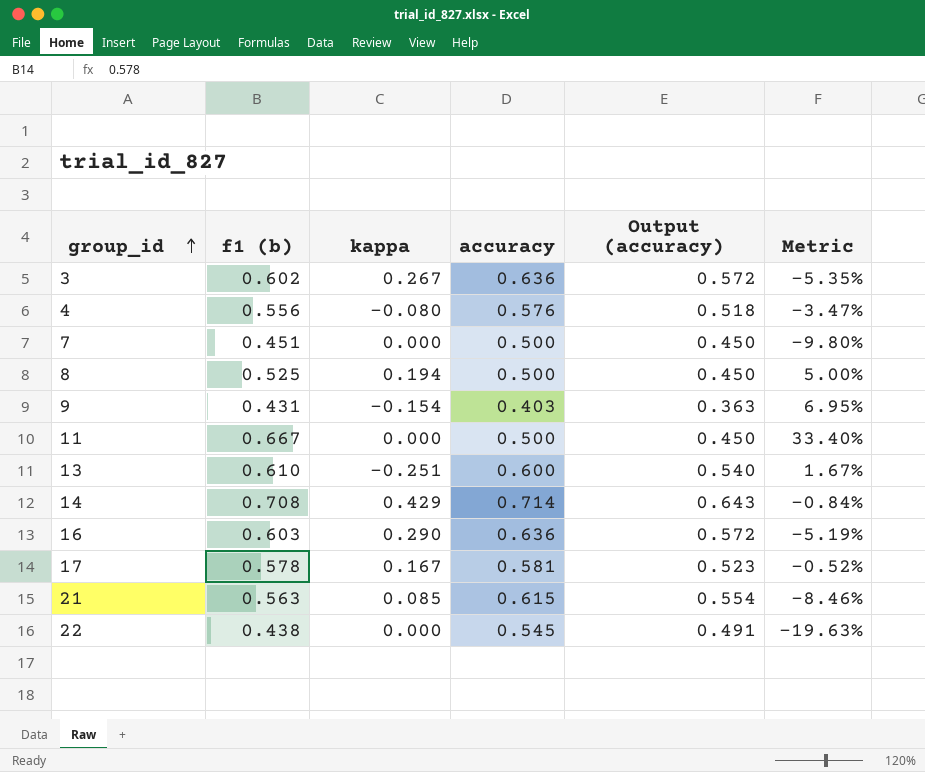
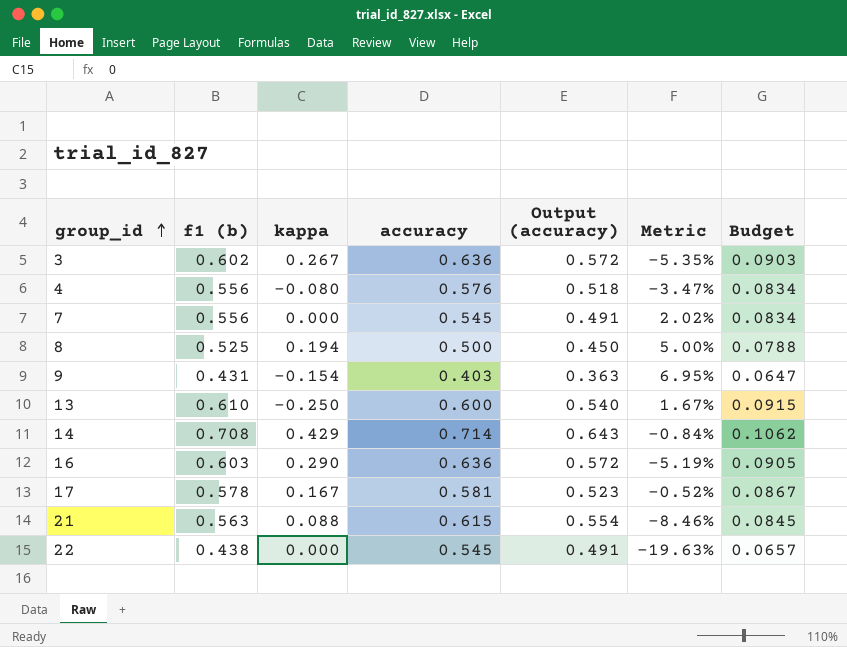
column Budget | formula: none -> [f1 (b)] * 0.15
row 11: 0.667 | 0.000 | 0.500 | 0.450 | 33.40% -> none
7 | f1 (b): 0.451 -> 0.556
7 | accuracy: 0.500 -> 0.545
7 | Output (accuracy): 0.450 -> 0.491
7 | Metric: -9.80% -> 2.02%
13 | kappa: -0.251 -> -0.250
21 | kappa: 0.085 -> 0.088

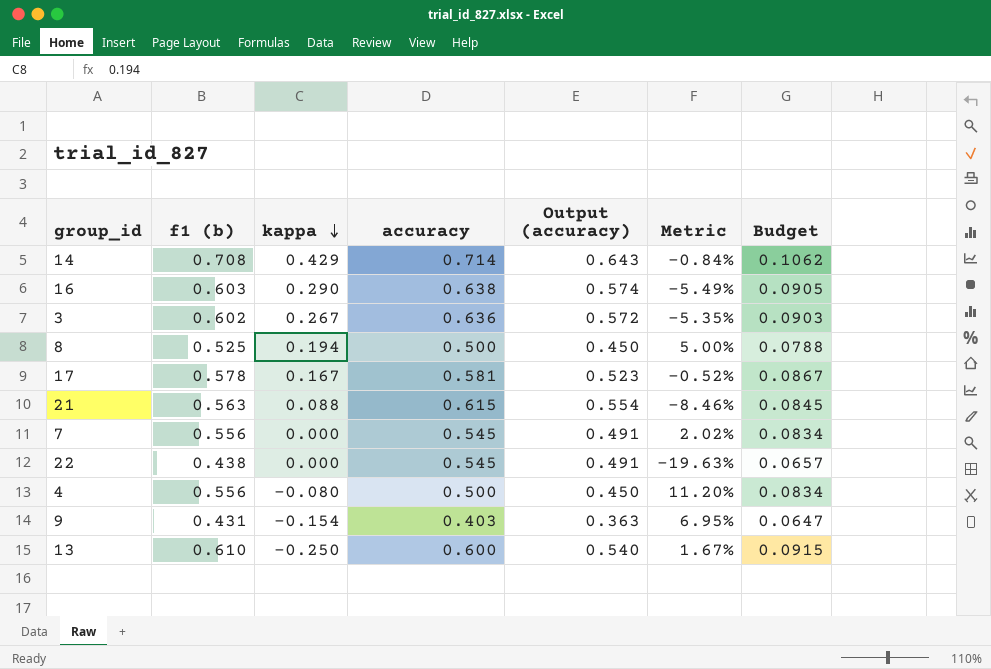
row order: group_id ascending -> kappa descending
16 | accuracy: 0.636 -> 0.638
16 | Output (accuracy): 0.572 -> 0.574
16 | Metric: -5.19% -> -5.49%
4 | accuracy: 0.576 -> 0.500
4 | Output (accuracy): 0.518 -> 0.450
4 | Metric: -3.47% -> 11.20%

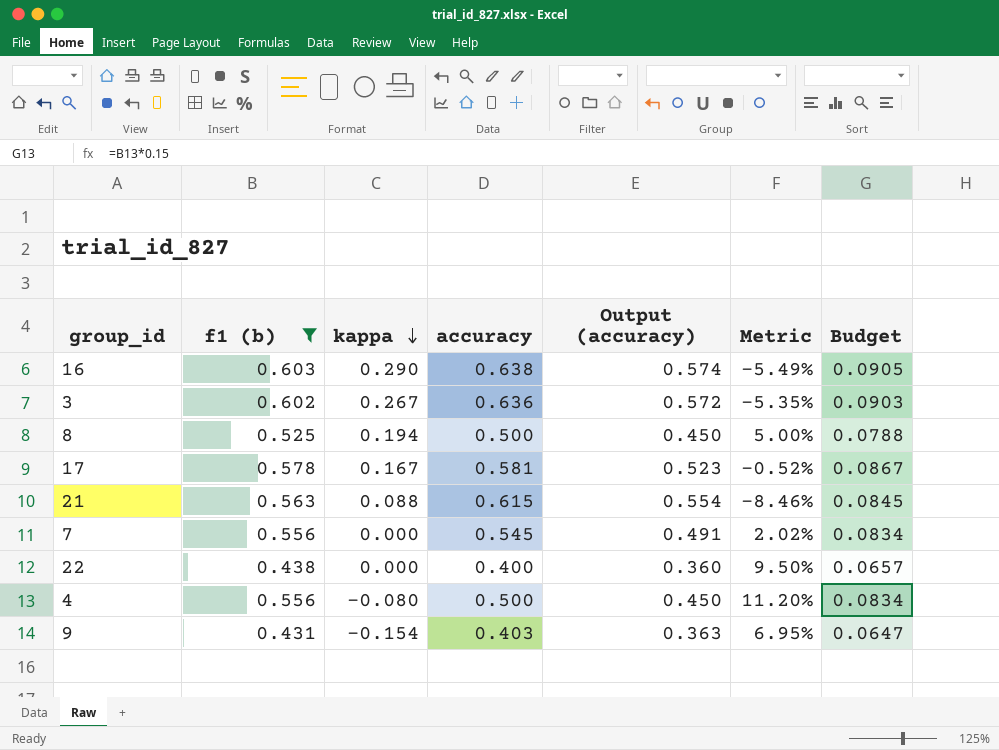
filter: none -> f1 (b) <= 0.603
22 | accuracy: 0.545 -> 0.400
22 | Output (accuracy): 0.491 -> 0.360
22 | Metric: -19.63% -> 9.50%

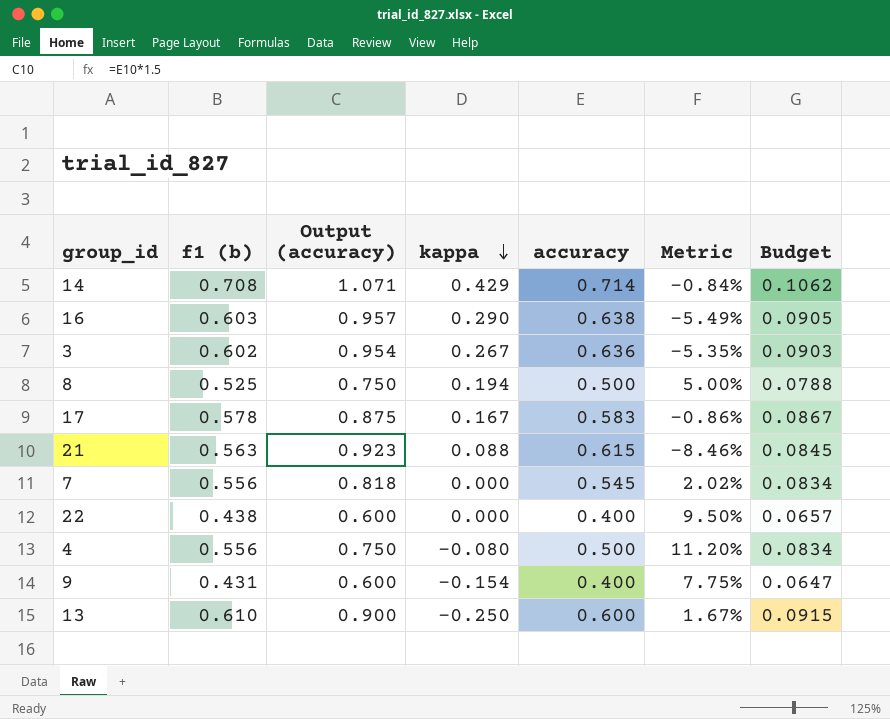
filter: f1 (b) <= 0.603 -> none
column Output (accuracy) | formula: [accuracy] * 0.9 -> [accuracy] * 1.5
column Output (accuracy) | position: 5 -> 3
17 | accuracy: 0.581 -> 0.583
17 | Metric: -0.52% -> -0.86%
9 | accuracy: 0.403 -> 0.400
9 | Metric: 6.95% -> 7.75%

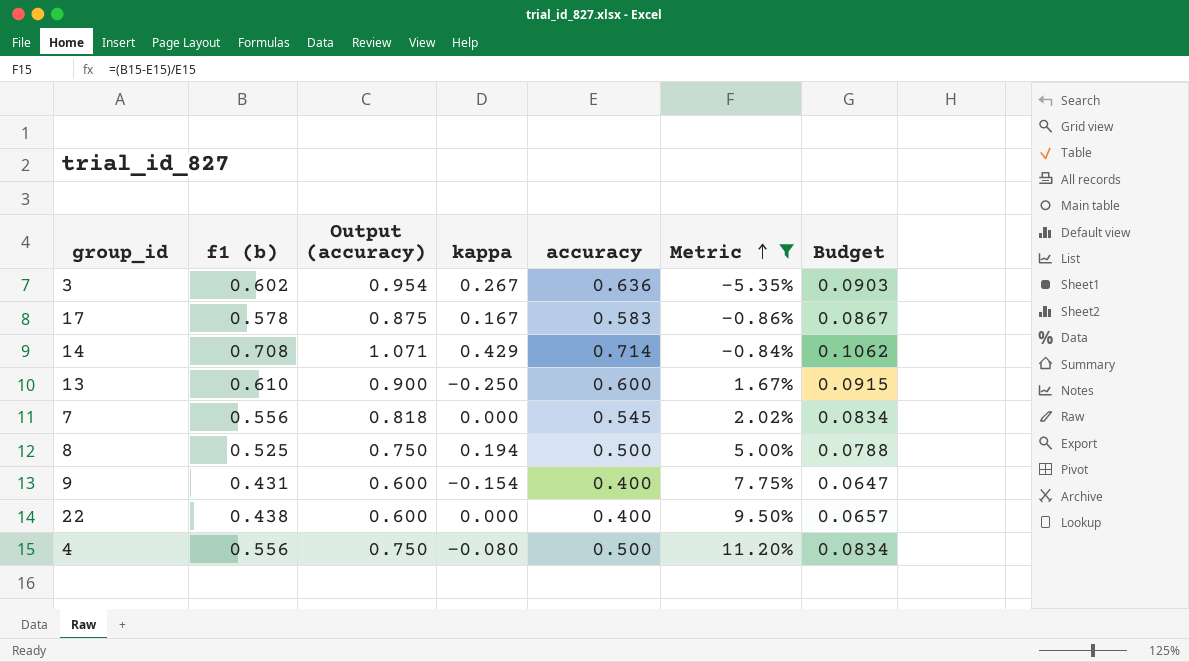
filter: none -> Metric >= -5.35%
row order: kappa descending -> Metric ascending

